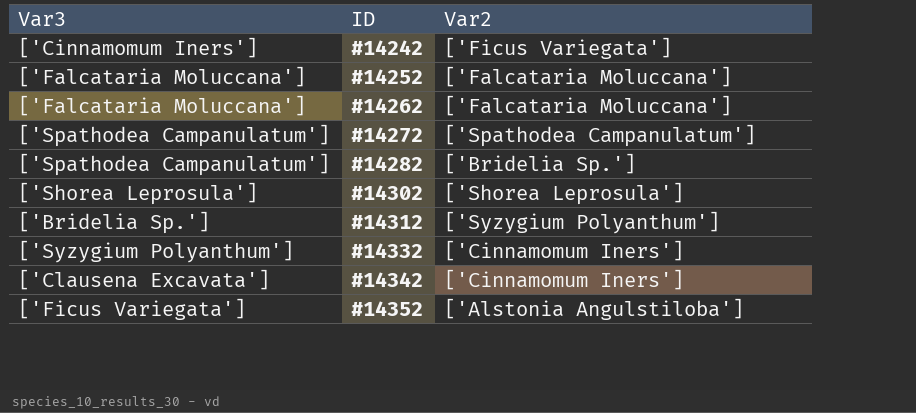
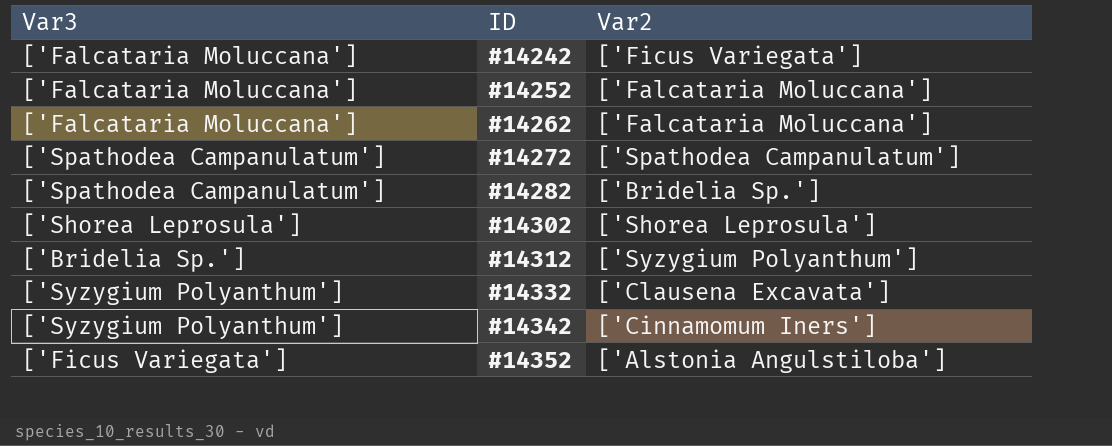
#14242 | Var3: ['Cinnamomum Iners'] -> ['Falcataria Moluccana']
#14332 | Var2: ['Cinnamomum Iners'] -> ['Clausena Excavata']
#14342 | Var3: ['Clausena Excavata'] -> ['Syzygium Polyanthum']

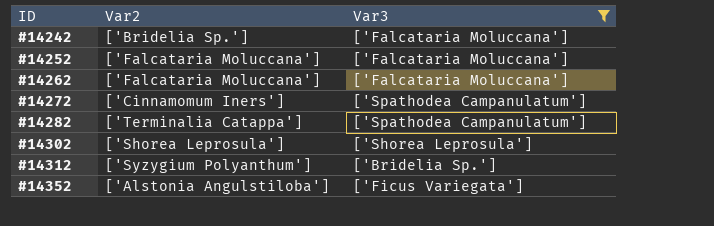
filter: none -> Var3 != ['Syzygium Polyanthum']
column Var3 | position: 1 -> 3
#14242 | Var2: ['Ficus Variegata'] -> ['Bridelia Sp.']
#14272 | Var2: ['Spathodea Campanulatum'] -> ['Cinnamomum Iners']
#14282 | Var2: ['Bridelia Sp.'] -> ['Terminalia Catappa']

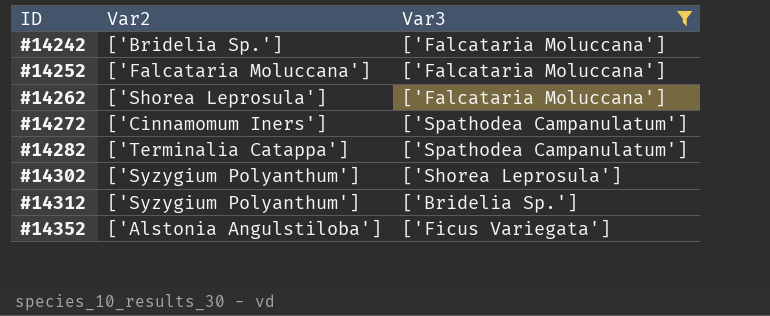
#14262 | Var2: ['Falcataria Moluccana'] -> ['Shorea Leprosula']
#14302 | Var2: ['Shorea Leprosula'] -> ['Syzygium Polyanthum']

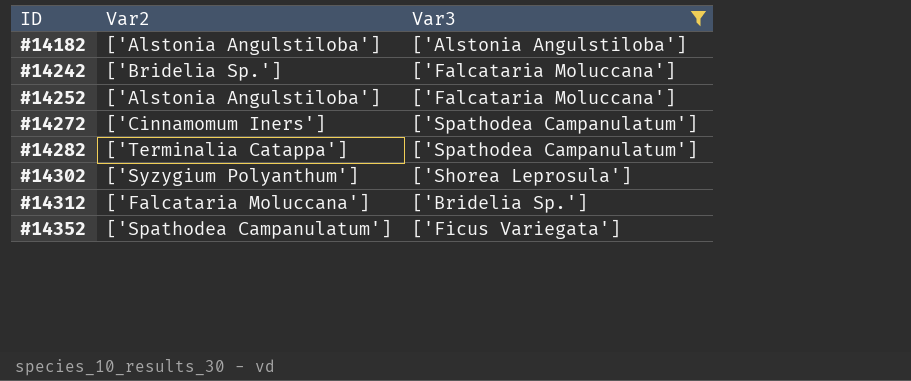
row #14262: ['Shorea Leprosula'] | ['Falcataria Moluccana'] -> none
row #14182: none -> ['Alstonia Angulstiloba'] | ['Alstonia Angulstiloba']
#14252 | Var2: ['Falcataria Moluccana'] -> ['Alstonia Angulstiloba']
#14312 | Var2: ['Syzygium Polyanthum'] -> ['Falcataria Moluccana']
#14352 | Var2: ['Alstonia Angulstiloba'] -> ['Spathodea Campanulatum']

